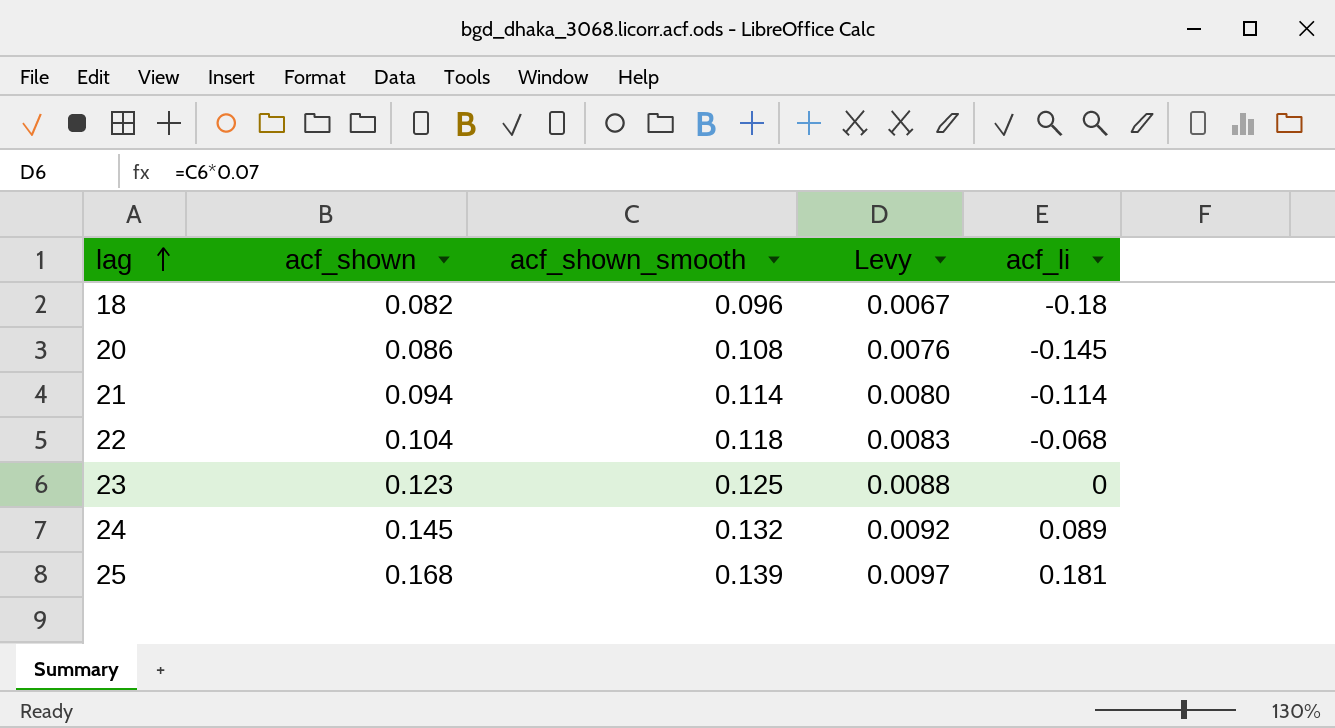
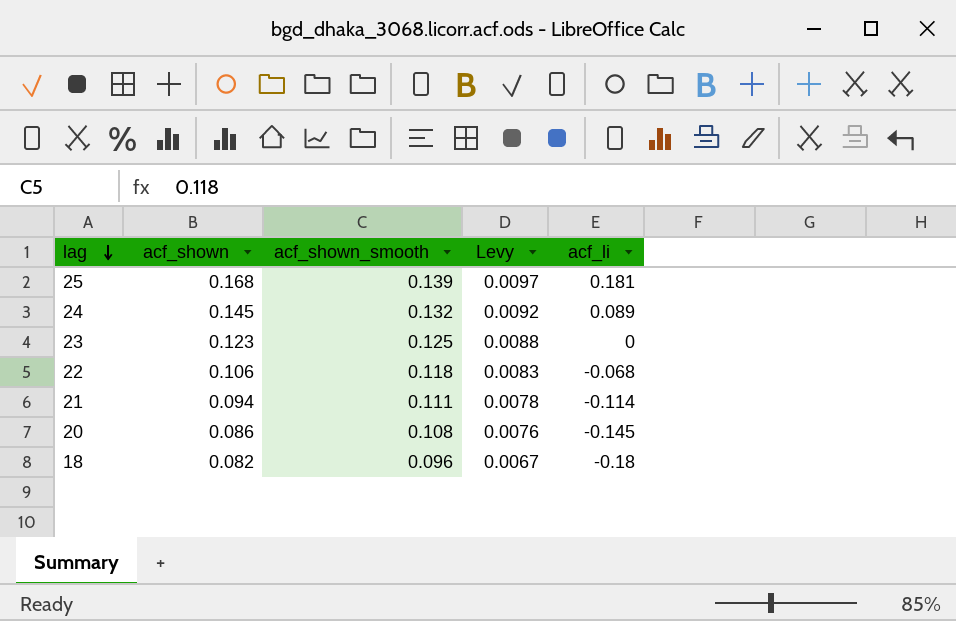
row order: lag ascending -> lag descending
22 | acf_shown: 0.104 -> 0.106
21 | acf_shown_smooth: 0.114 -> 0.111
21 | Levy: 0.0080 -> 0.0078

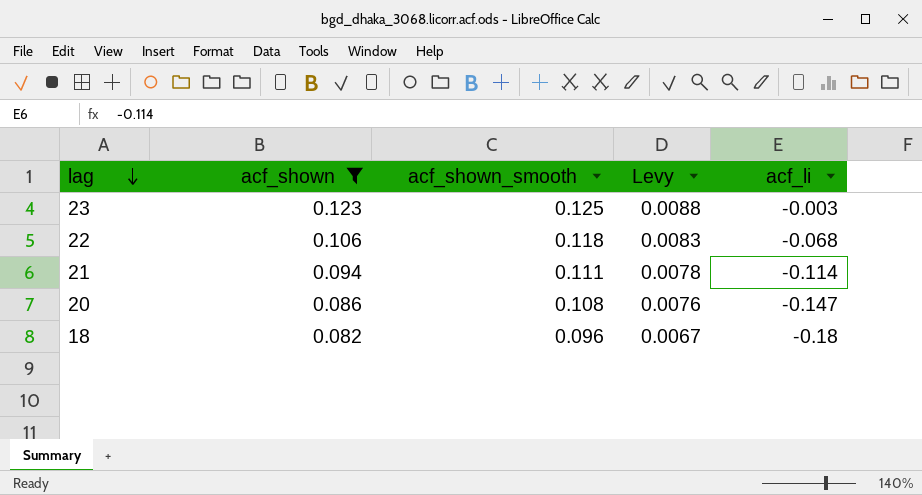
filter: none -> acf_shown <= 0.123
23 | acf_li: 0 -> -0.003
20 | acf_li: -0.145 -> -0.147

